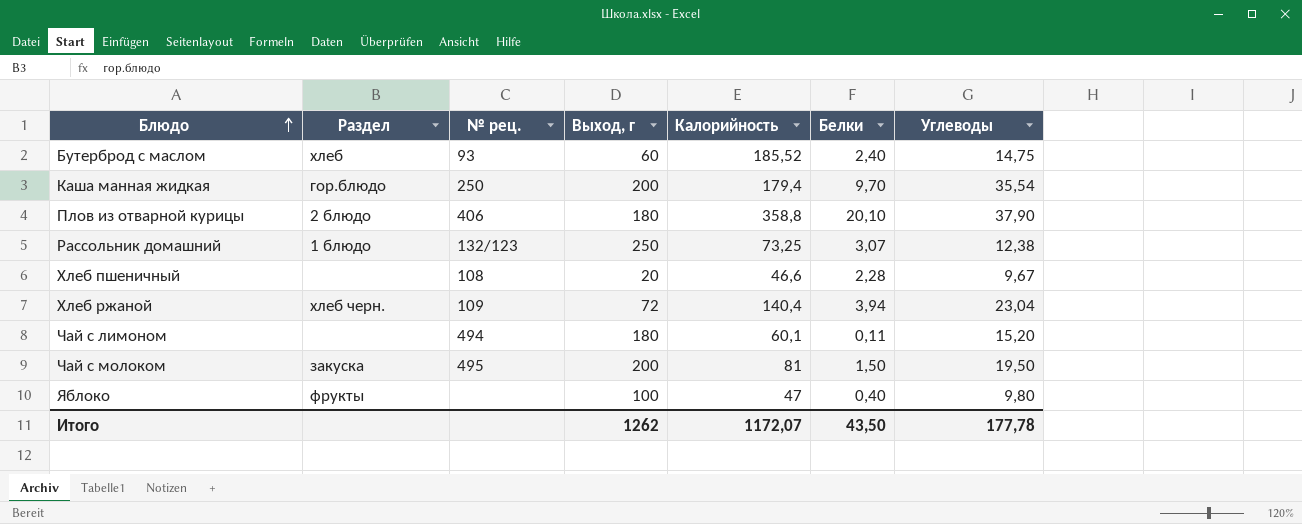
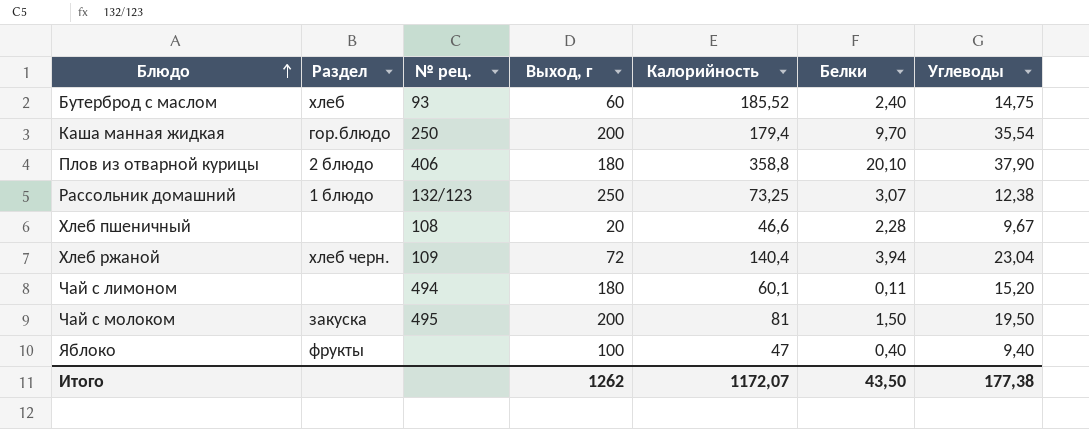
Яблоко | Углеводы: 9,80 -> 9,40
Итого | Углеводы: 177,78 -> 177,38

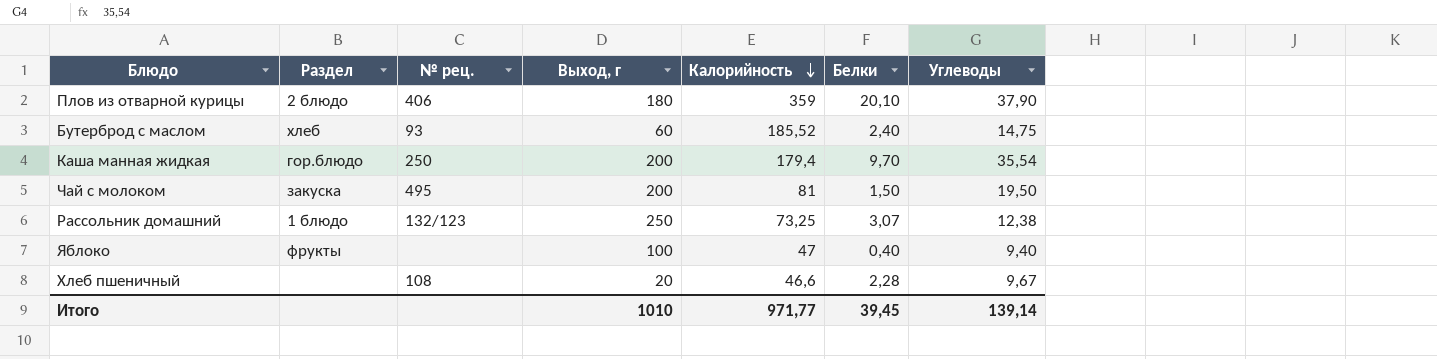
row order: Блюдо ascending -> Калорийность descending
row Хлеб ржаной: хлеб черн. | 109 | 72 | 140,4 | 3,94 | 23,04 -> none
row Чай с лимоном: none | 494 | 180 | 60,1 | 0,11 | 15,20 -> none
Плов из отварной курицы | Калорийность: 358,8 -> 359
Итого | Выход, г: 1262 -> 1010
Итого | Калорийность: 1172,07 -> 971,77
Итого | Белки: 43,50 -> 39,45
Итого | Углеводы: 177,38 -> 139,14

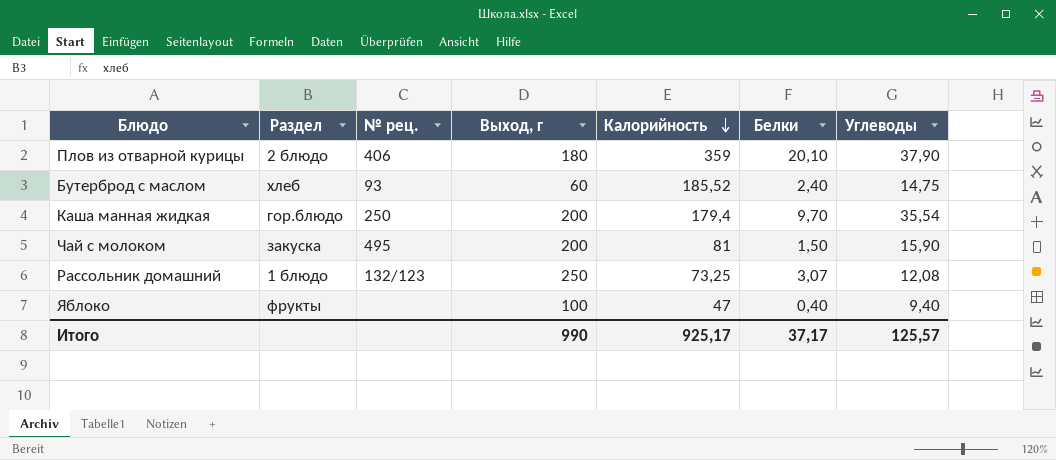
row Хлеб пшеничный: none | 108 | 20 | 46,6 | 2,28 | 9,67 -> none
Чай с молоком | Углеводы: 19,50 -> 15,90
Рассольник домашний | Углеводы: 12,38 -> 12,08
Итого | Выход, г: 1010 -> 990
Итого | Калорийность: 971,77 -> 925,17
Итого | Белки: 39,45 -> 37,17
Итого | Углеводы: 139,14 -> 125,57

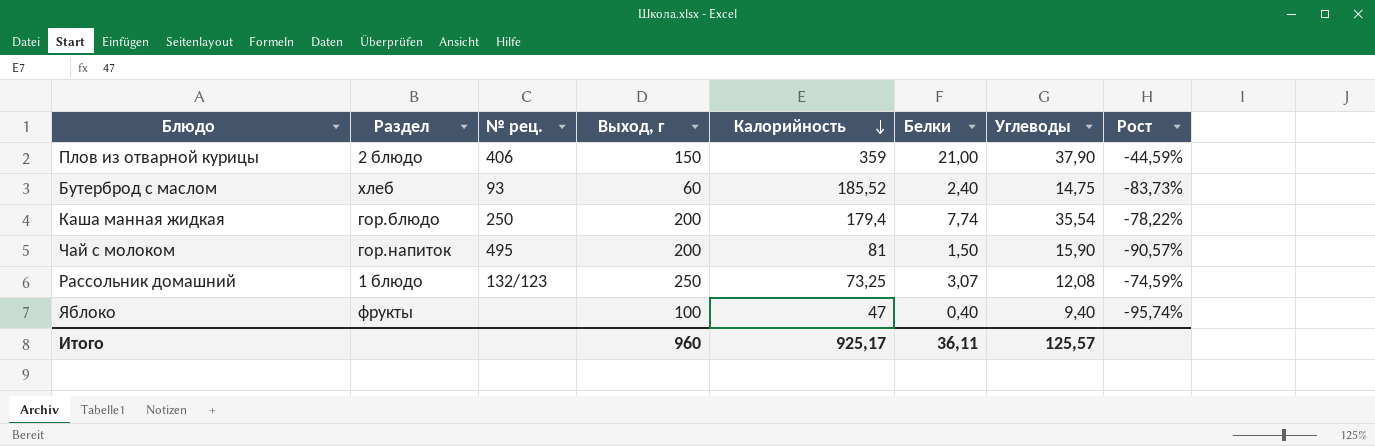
column Рост | formula: none -> ([Белки] - [Углеводы]) / [Углеводы]
Плов из отварной курицы | Выход, г: 180 -> 150
Плов из отварной курицы | Белки: 20,10 -> 21,00
Каша манная жидкая | Белки: 9,70 -> 7,74
Чай с молоком | Раздел: закуска -> гор.напиток
Итого | Выход, г: 990 -> 960
Итого | Белки: 37,17 -> 36,11

